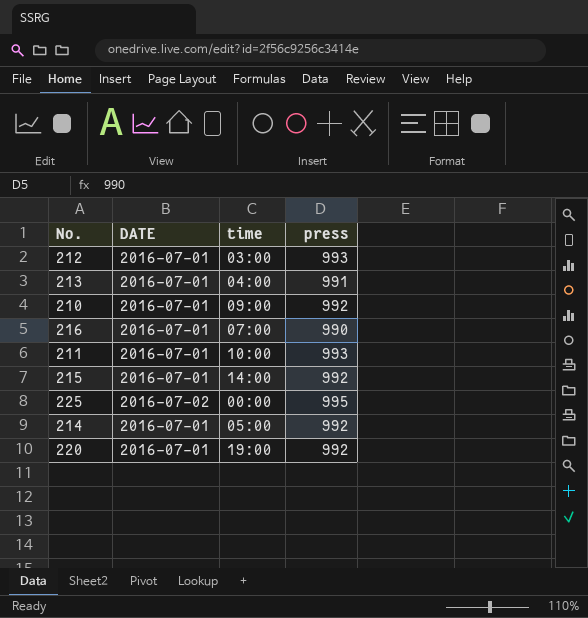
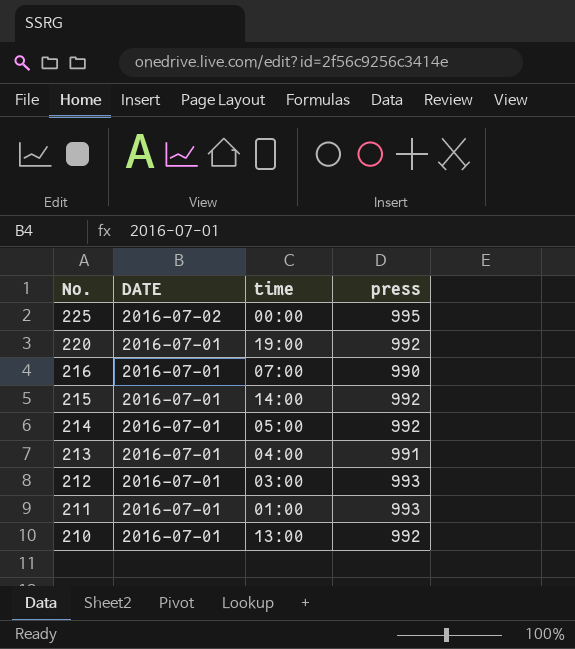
row order: none -> No. descending
211 | time: 10:00 -> 01:00
210 | time: 09:00 -> 13:00

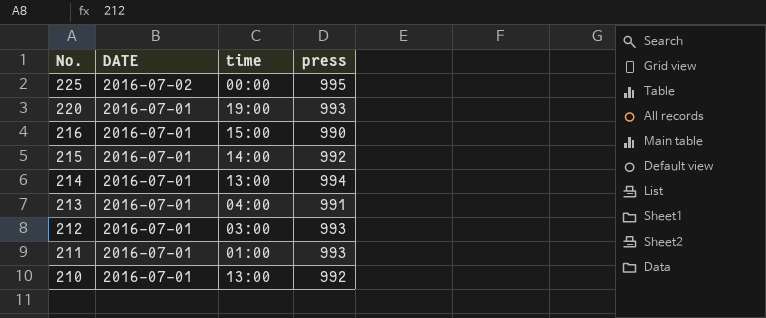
220 | press: 992 -> 993
216 | time: 07:00 -> 15:00
214 | time: 05:00 -> 13:00
214 | press: 992 -> 994

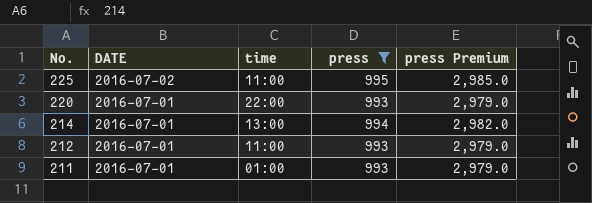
filter: none -> press >= 993
column press Premium | formula: none -> [press] * 3
225 | time: 00:00 -> 11:00
220 | time: 19:00 -> 22:00
212 | time: 03:00 -> 11:00

